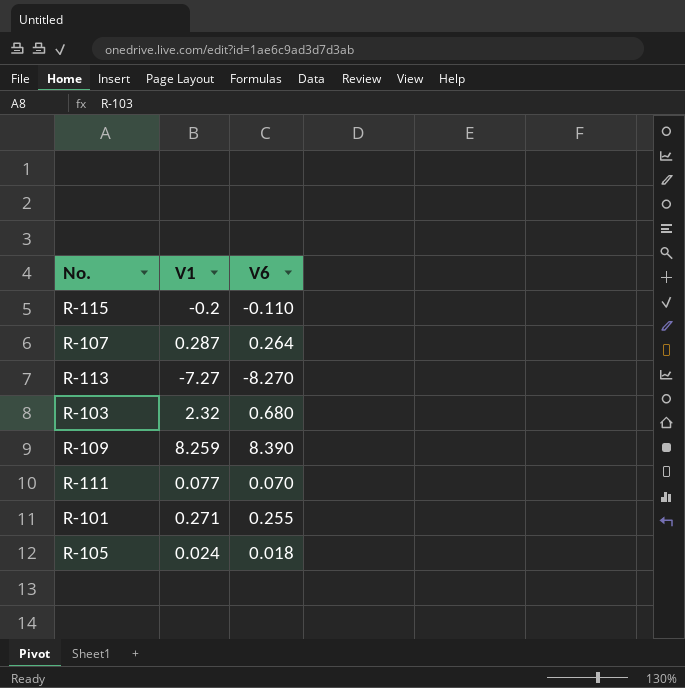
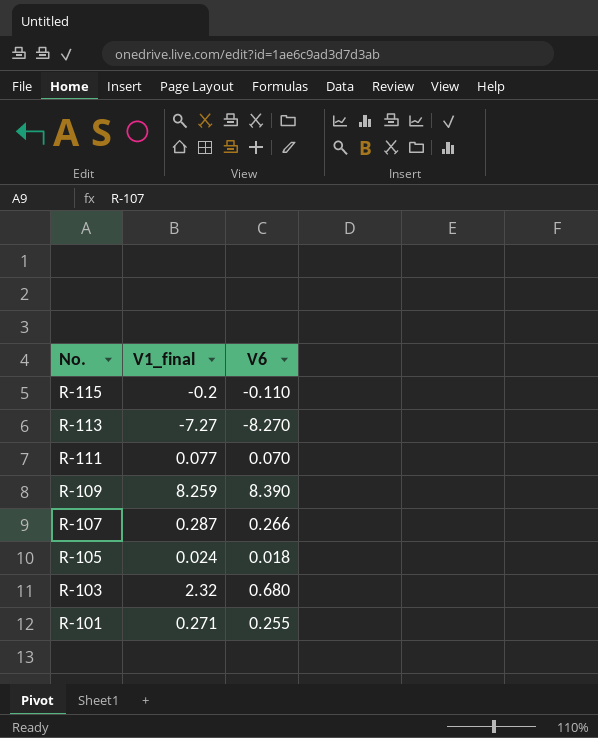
row order: none -> No. descending
column name: V1 -> V1_final
R-107 | V6: 0.264 -> 0.266

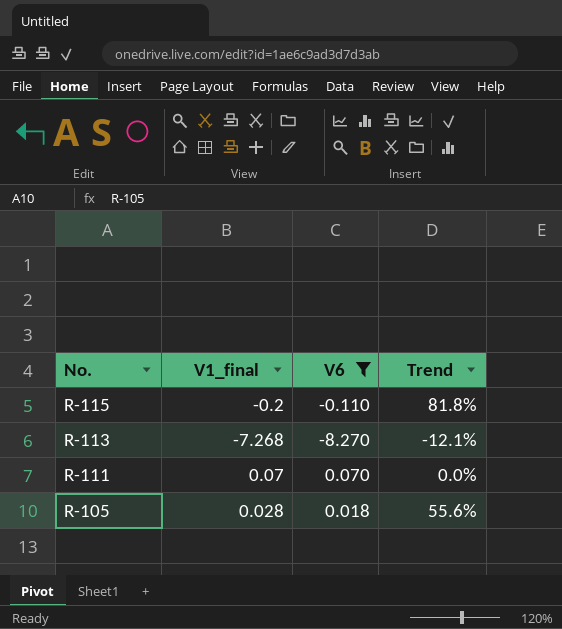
filter: none -> V6 <= 0.070
column Trend | formula: none -> ([V1_final] - [V6]) / [V6]
R-113 | V1_final: -7.27 -> -7.268
R-111 | V1_final: 0.077 -> 0.07
R-105 | V1_final: 0.024 -> 0.028

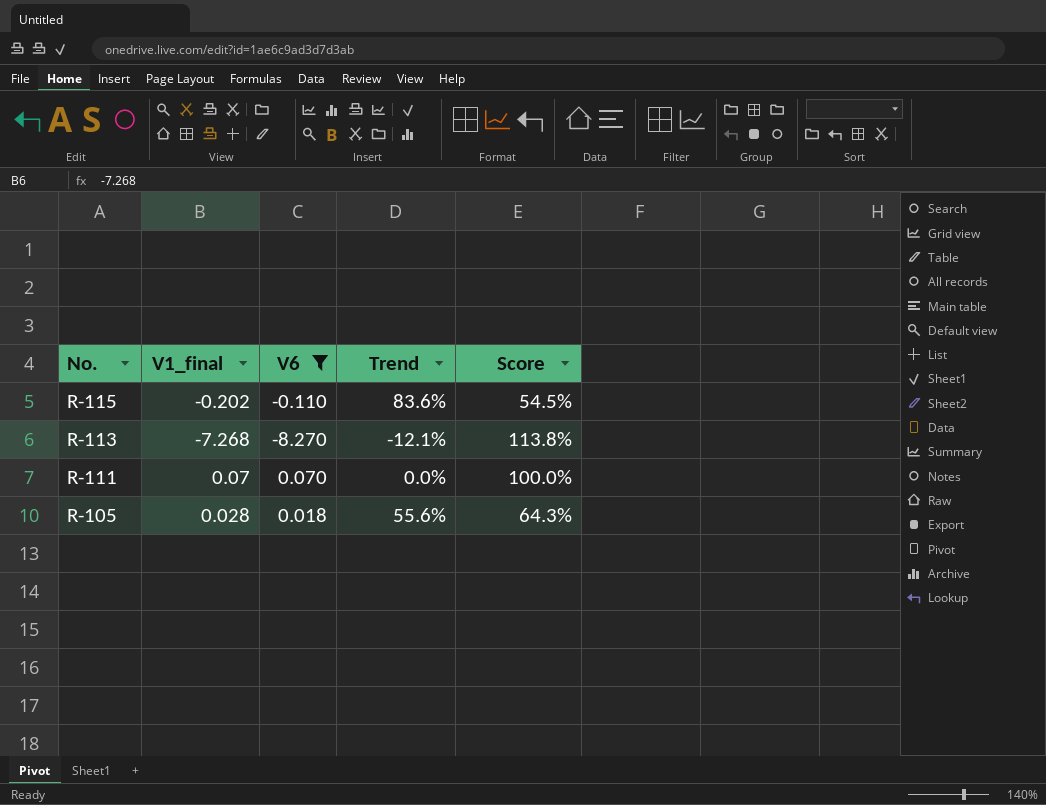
column Score | formula: none -> [V6] / [V1_final]
R-115 | V1_final: -0.2 -> -0.202
R-115 | Trend: 81.8% -> 83.6%

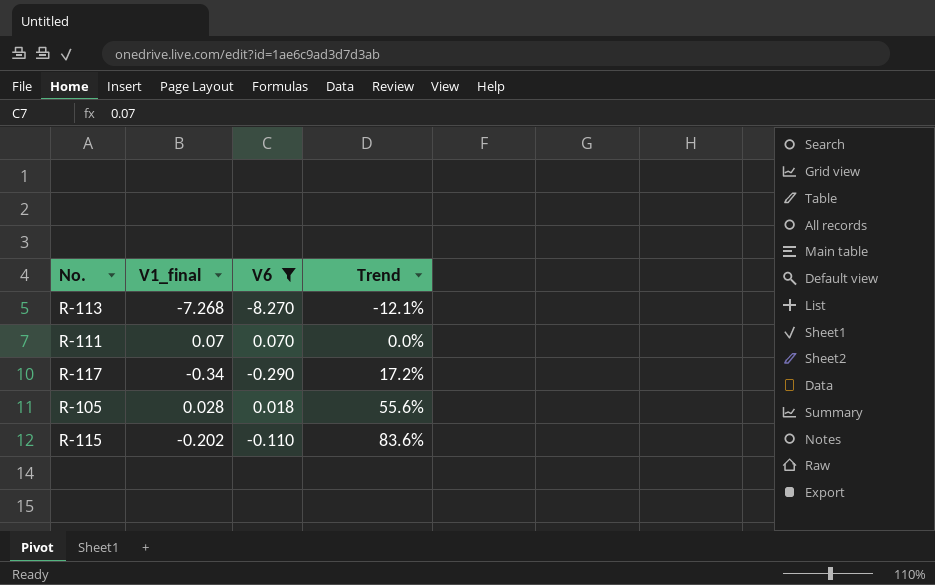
row order: No. descending -> Trend ascending
column Score | formula: [V6] / [V1_final] -> none
row R-117: none -> -0.34 | -0.290 | 17.2%

